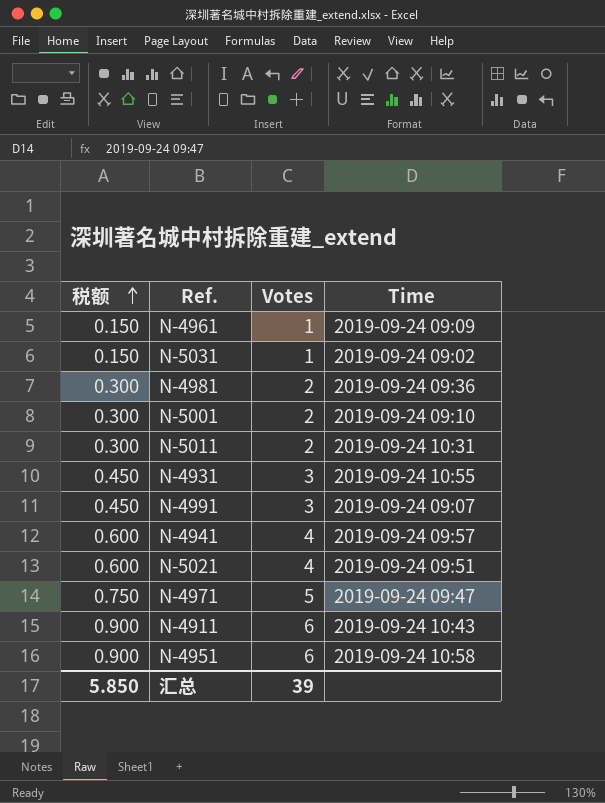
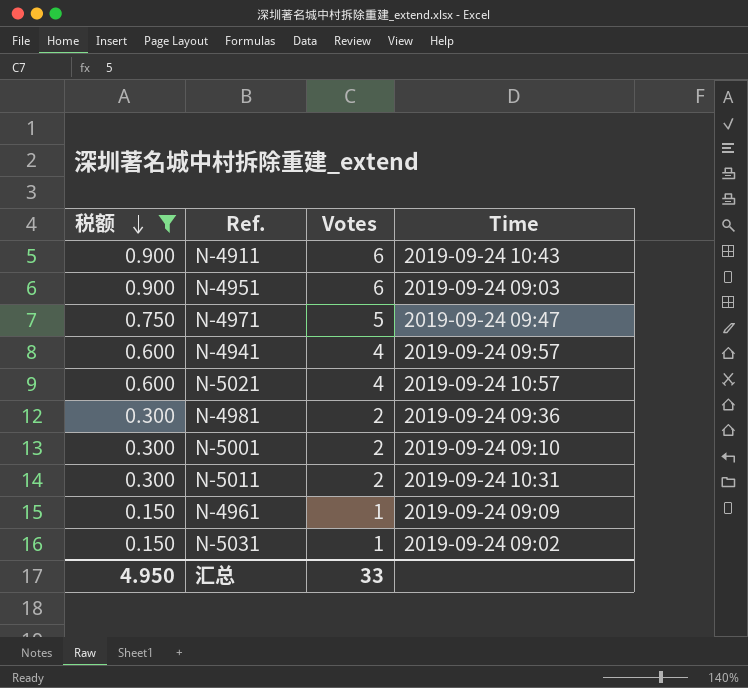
filter: none -> 税额 != 0.450
row order: 税额 ascending -> 税额 descending
N-4951 | Time: 2019-09-24 10:58 -> 2019-09-24 09:03
N-5021 | Time: 2019-09-24 09:51 -> 2019-09-24 10:57
汇总 | 税额: 5.850 -> 4.950
汇总 | Votes: 39 -> 33

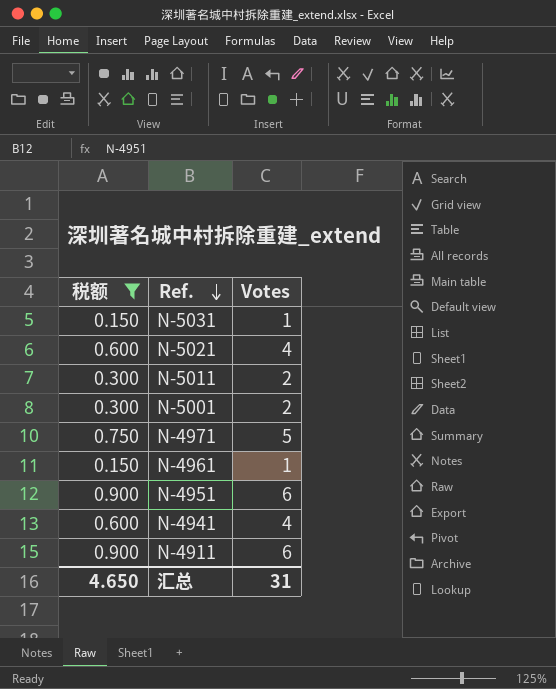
row order: 税额 descending -> Ref. descending
column Time | position: 4 -> none
row N-4981: 0.300 | 2 | 2019-09-24 09:36 -> none
汇总 | 税额: 4.950 -> 4.650
汇总 | Votes: 33 -> 31

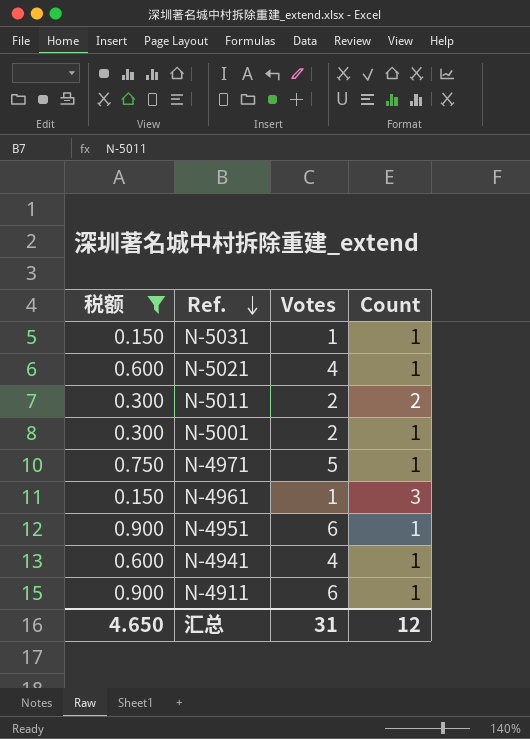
column Count | position: none -> 4

